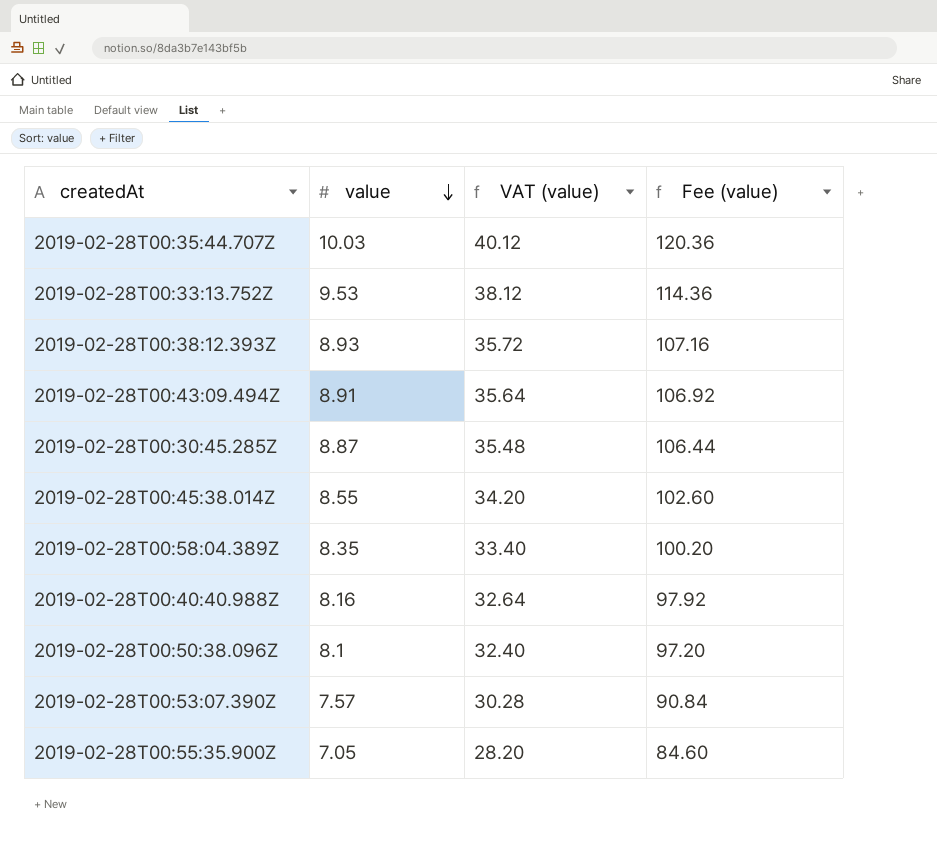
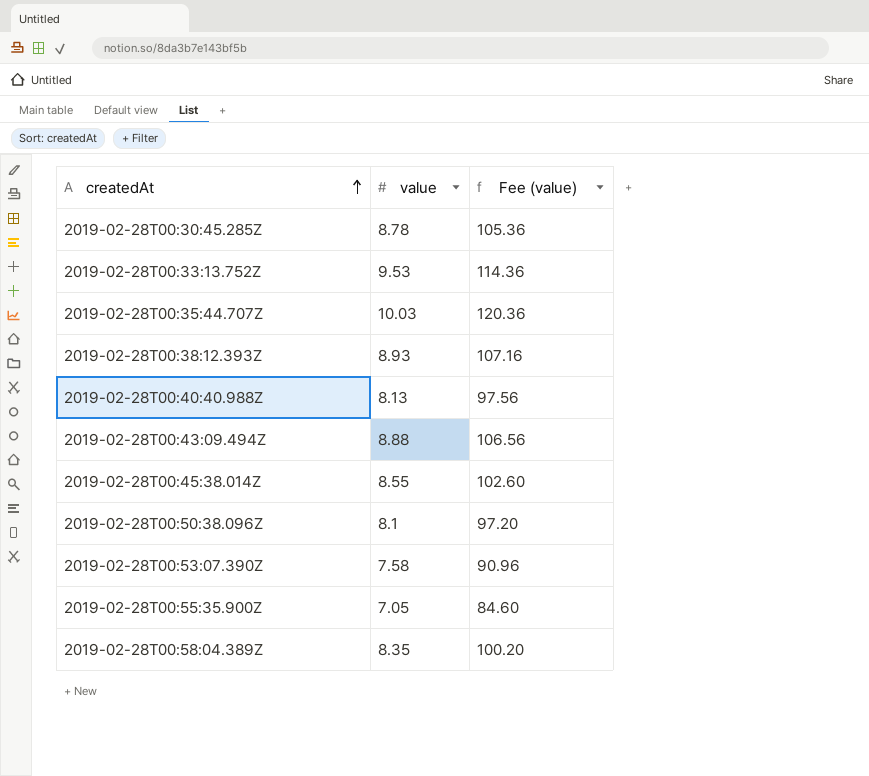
row order: value descending -> createdAt ascending
column VAT (value) | formula: [value] * 4 -> none
2019-02-28T00:30:45.285Z | value: 8.87 -> 8.78
2019-02-28T00:30:45.285Z | Fee (value): 106.44 -> 105.36
2019-02-28T00:40:40.988Z | value: 8.16 -> 8.13
2019-02-28T00:40:40.988Z | Fee (value): 97.92 -> 97.56
2019-02-28T00:43:09.494Z | value: 8.91 -> 8.88
2019-02-28T00:43:09.494Z | Fee (value): 106.92 -> 106.56
2019-02-28T00:53:07.390Z | value: 7.57 -> 7.58
2019-02-28T00:53:07.390Z | Fee (value): 90.84 -> 90.96

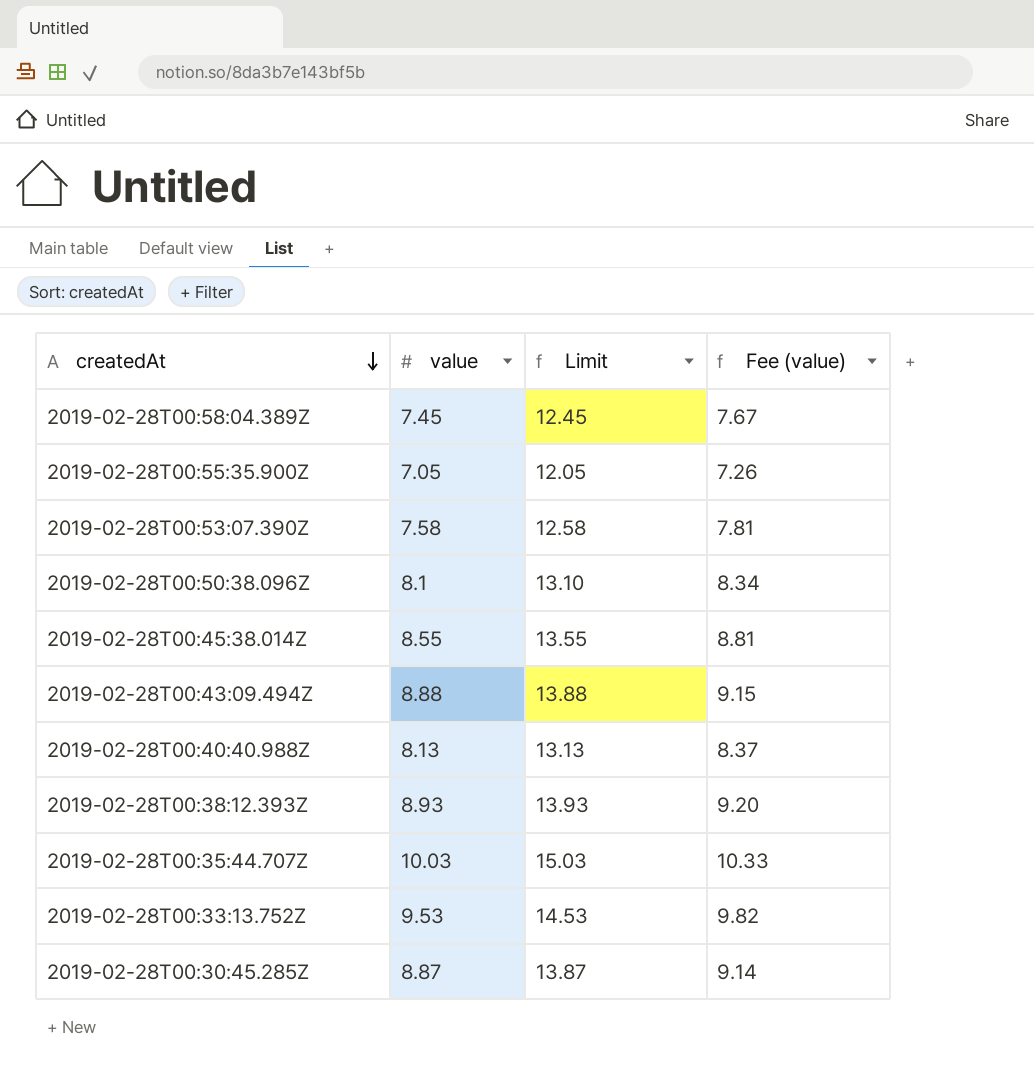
row order: createdAt ascending -> createdAt descending
column Limit | formula: none -> [value] + 5
column Fee (value) | formula: [value] * 12 -> [value] * 1.03
2019-02-28T00:58:04.389Z | value: 8.35 -> 7.45
2019-02-28T00:30:45.285Z | value: 8.78 -> 8.87

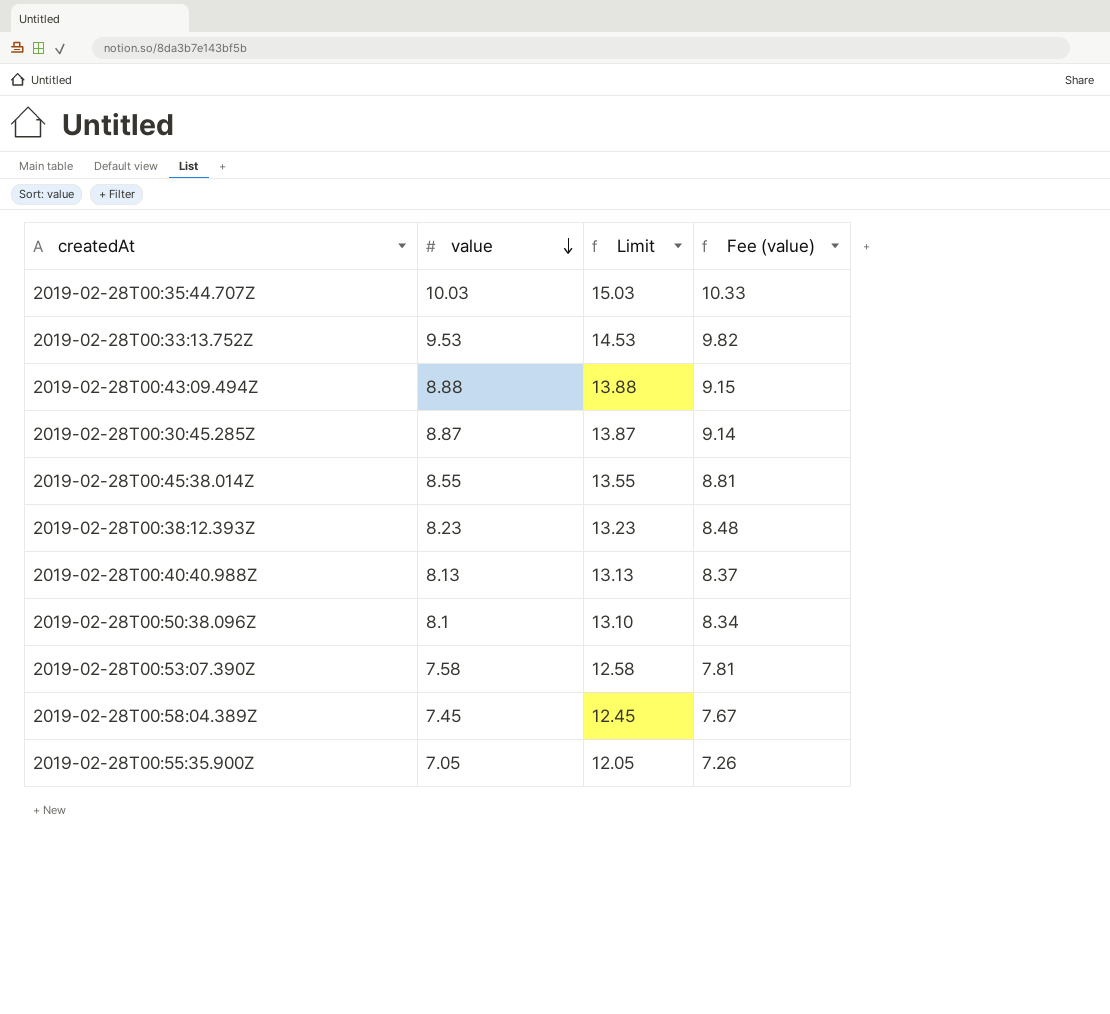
row order: createdAt descending -> value descending
2019-02-28T00:38:12.393Z | value: 8.93 -> 8.23
2019-02-28T00:38:12.393Z | Limit: 13.93 -> 13.23
2019-02-28T00:38:12.393Z | Fee (value): 9.20 -> 8.48

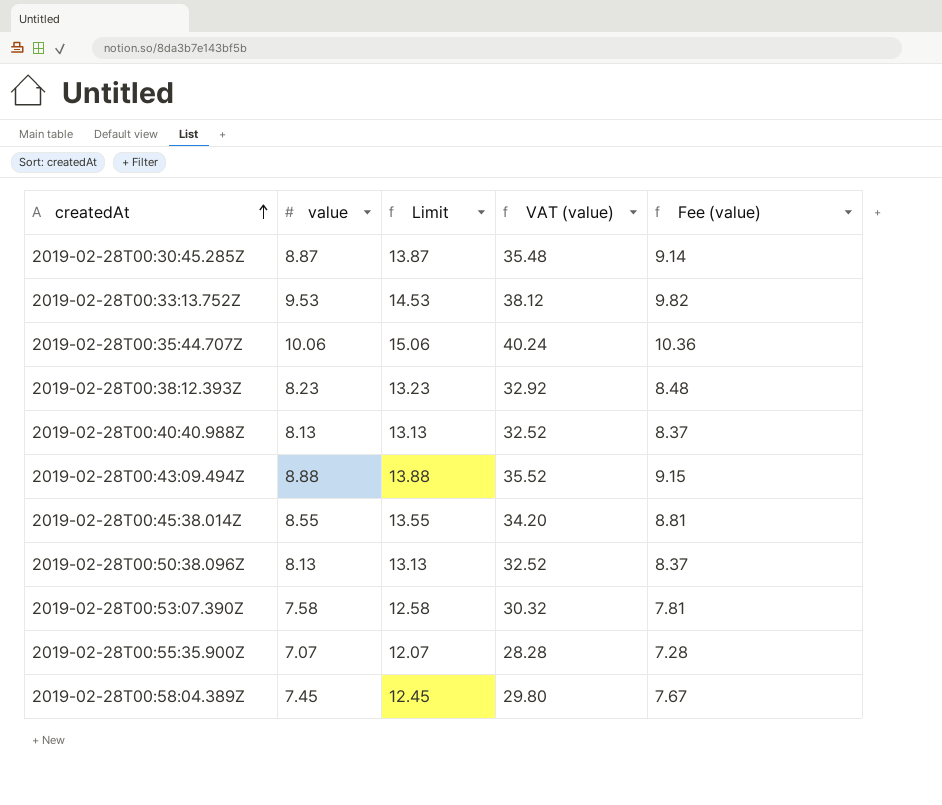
row order: value descending -> createdAt ascending
column VAT (value) | formula: none -> [value] * 4
2019-02-28T00:35:44.707Z | value: 10.03 -> 10.06
2019-02-28T00:35:44.707Z | Limit: 15.03 -> 15.06
2019-02-28T00:35:44.707Z | Fee (value): 10.33 -> 10.36
2019-02-28T00:50:38.096Z | value: 8.1 -> 8.13
2019-02-28T00:50:38.096Z | Limit: 13.10 -> 13.13
2019-02-28T00:50:38.096Z | Fee (value): 8.34 -> 8.37
2019-02-28T00:55:35.900Z | value: 7.05 -> 7.07
2019-02-28T00:55:35.900Z | Limit: 12.05 -> 12.07
2019-02-28T00:55:35.900Z | Fee (value): 7.26 -> 7.28

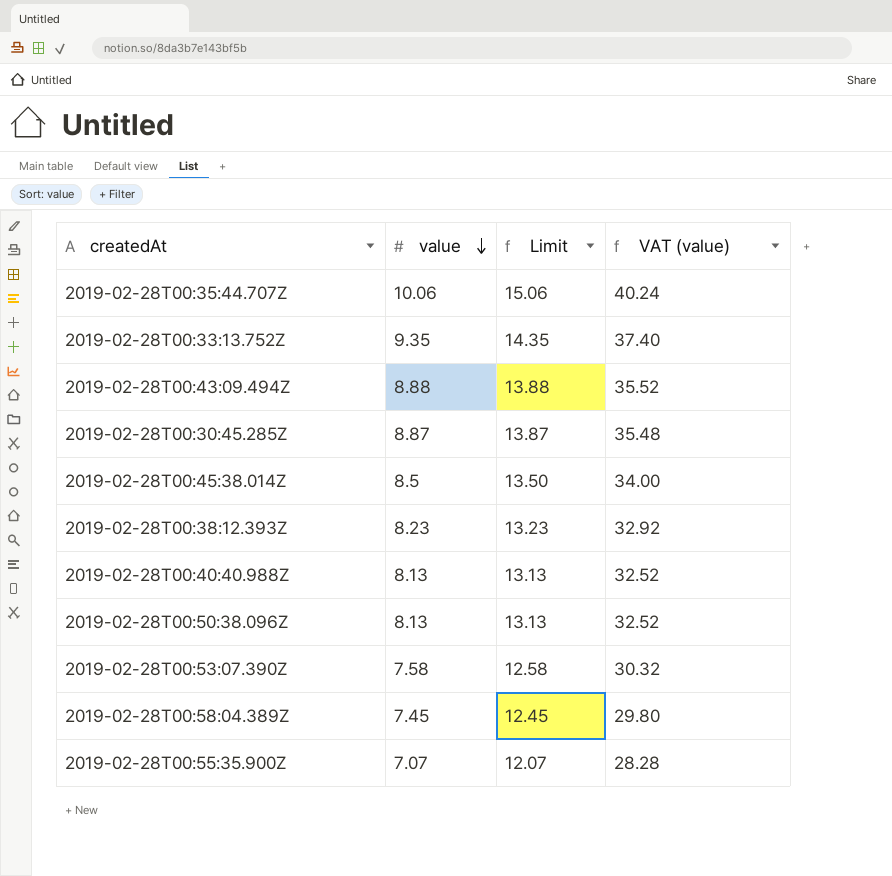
row order: createdAt ascending -> value descending
column Fee (value) | formula: [value] * 1.03 -> none
2019-02-28T00:33:13.752Z | value: 9.53 -> 9.35
2019-02-28T00:33:13.752Z | Limit: 14.53 -> 14.35
2019-02-28T00:33:13.752Z | VAT (value): 38.12 -> 37.40
2019-02-28T00:45:38.014Z | value: 8.55 -> 8.5
2019-02-28T00:45:38.014Z | Limit: 13.55 -> 13.50
2019-02-28T00:45:38.014Z | VAT (value): 34.20 -> 34.00

